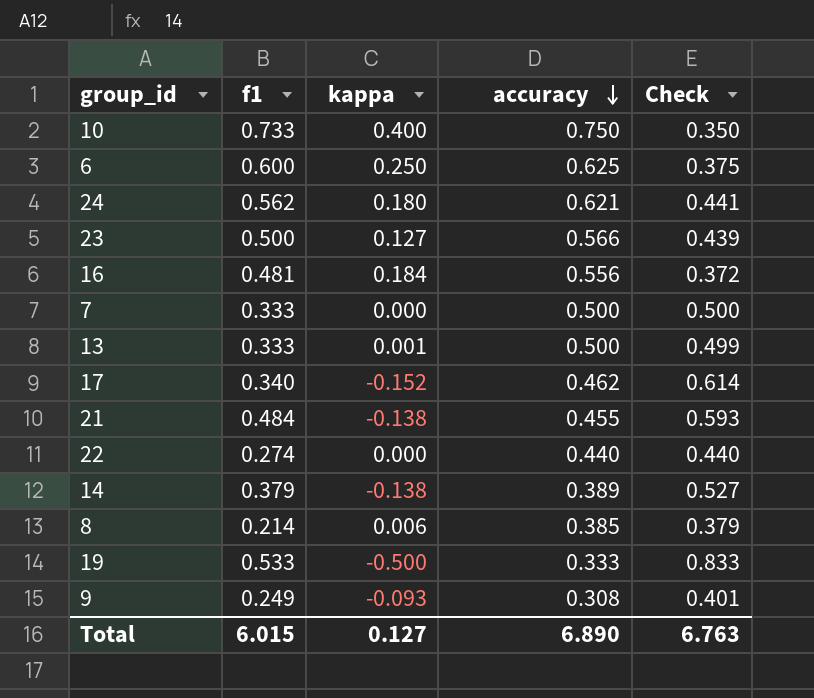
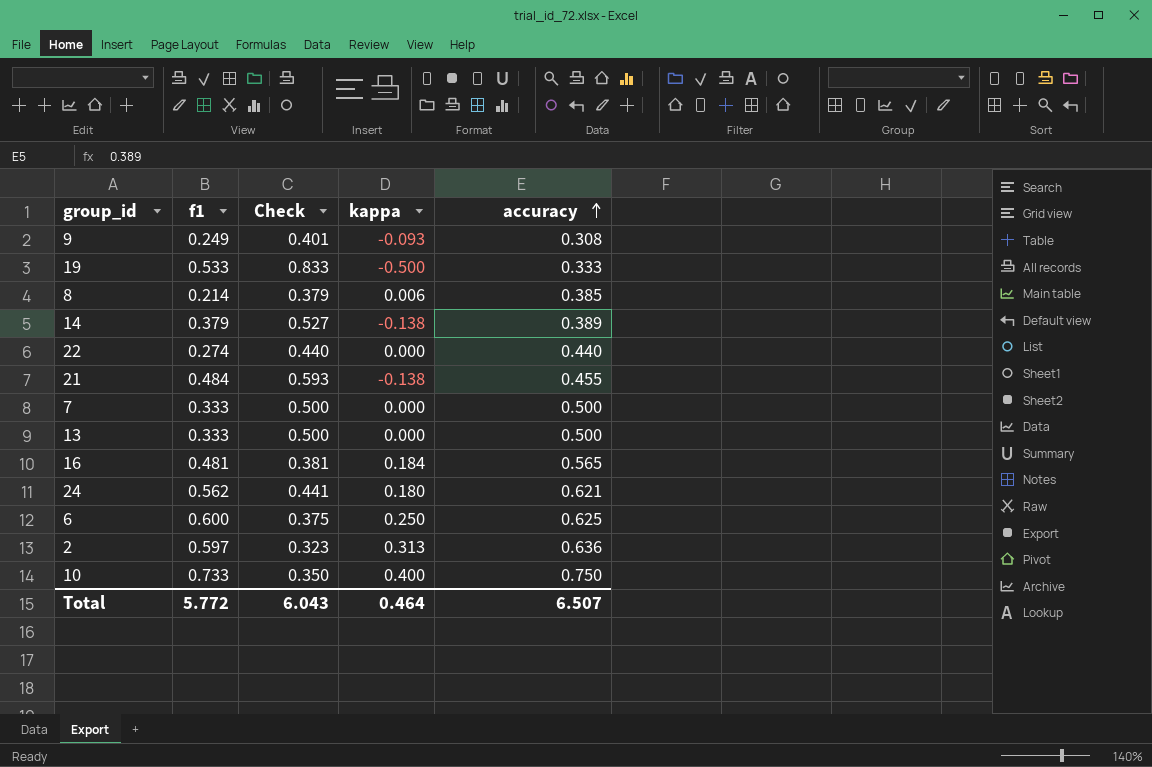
row order: accuracy descending -> accuracy ascending
column Check | position: 5 -> 3
row 23: 0.500 | 0.127 | 0.566 | 0.439 -> none
row 17: 0.340 | -0.152 | 0.462 | 0.614 -> none
13 | Check: 0.499 -> 0.500
13 | kappa: 0.001 -> 0.000
16 | Check: 0.372 -> 0.381
16 | accuracy: 0.556 -> 0.565
row 2: none -> 0.597 | 0.323 | 0.313 | 0.636
Total | f1: 6.015 -> 5.772
Total | Check: 6.763 -> 6.043
Total | kappa: 0.127 -> 0.464
Total | accuracy: 6.890 -> 6.507

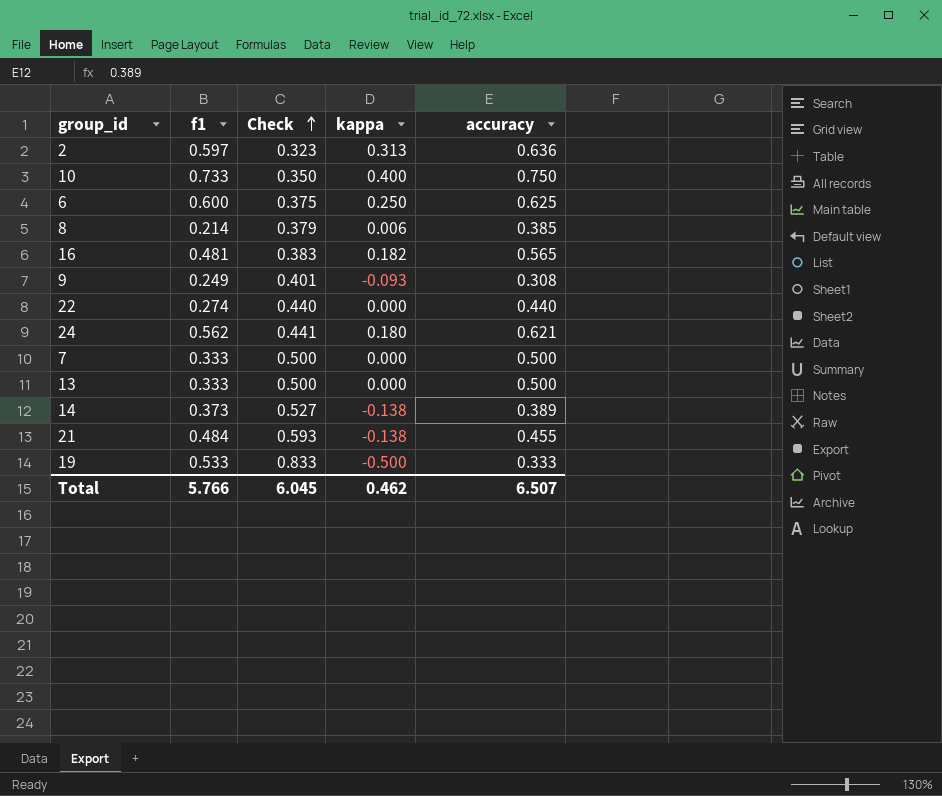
row order: accuracy ascending -> Check ascending
16 | Check: 0.381 -> 0.383
16 | kappa: 0.184 -> 0.182
14 | f1: 0.379 -> 0.373
Total | f1: 5.772 -> 5.766
Total | Check: 6.043 -> 6.045
Total | kappa: 0.464 -> 0.462

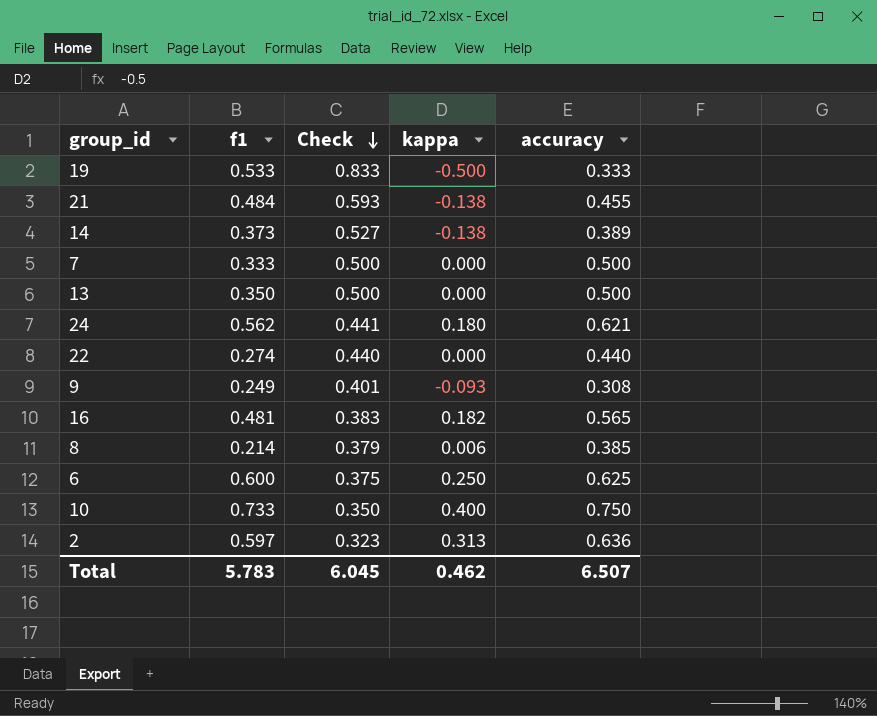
row order: Check ascending -> Check descending
13 | f1: 0.333 -> 0.350
Total | f1: 5.766 -> 5.783

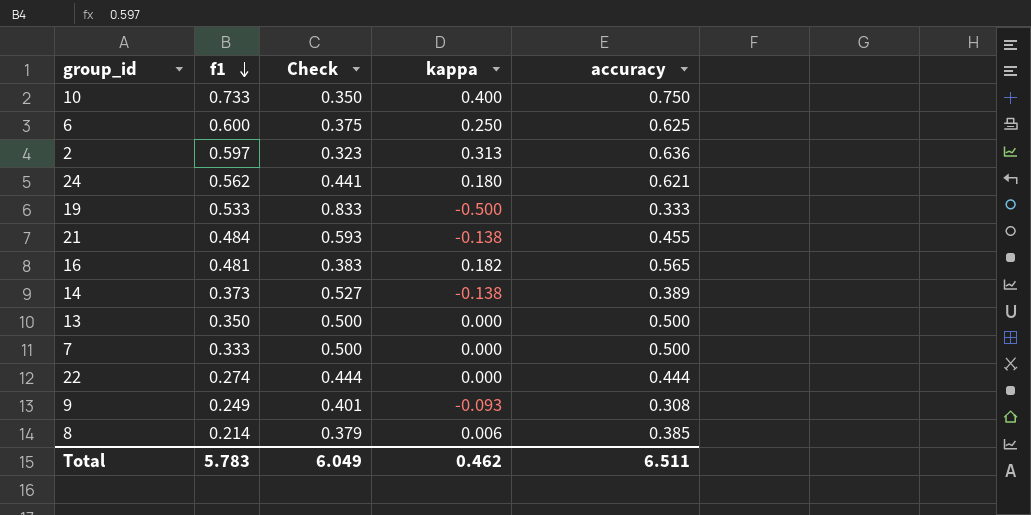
row order: Check descending -> f1 descending
22 | Check: 0.440 -> 0.444
22 | accuracy: 0.440 -> 0.444
Total | Check: 6.045 -> 6.049
Total | accuracy: 6.507 -> 6.511

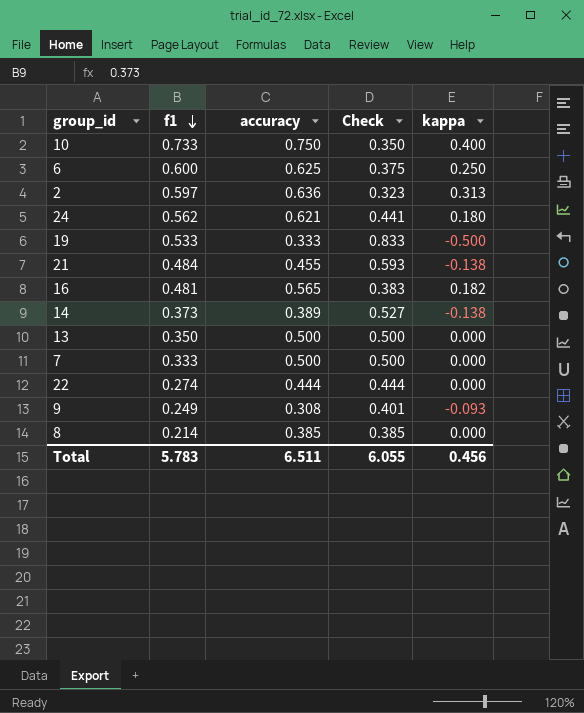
column accuracy | position: 5 -> 3
8 | Check: 0.379 -> 0.385
8 | kappa: 0.006 -> 0.000
Total | Check: 6.049 -> 6.055
Total | kappa: 0.462 -> 0.456

